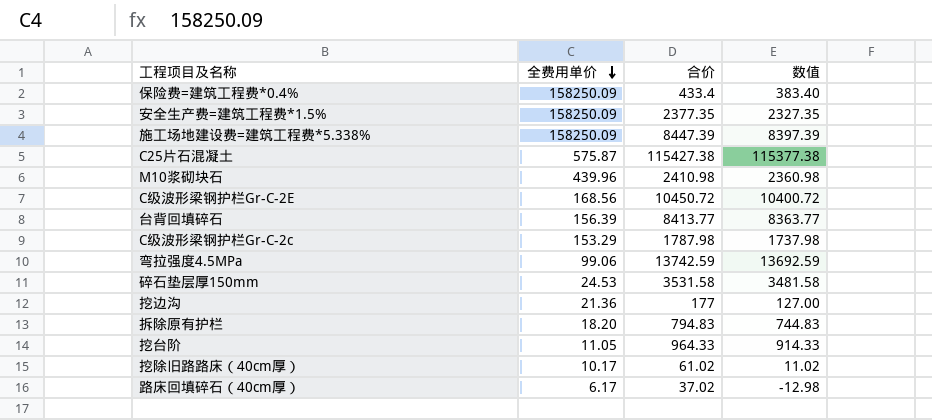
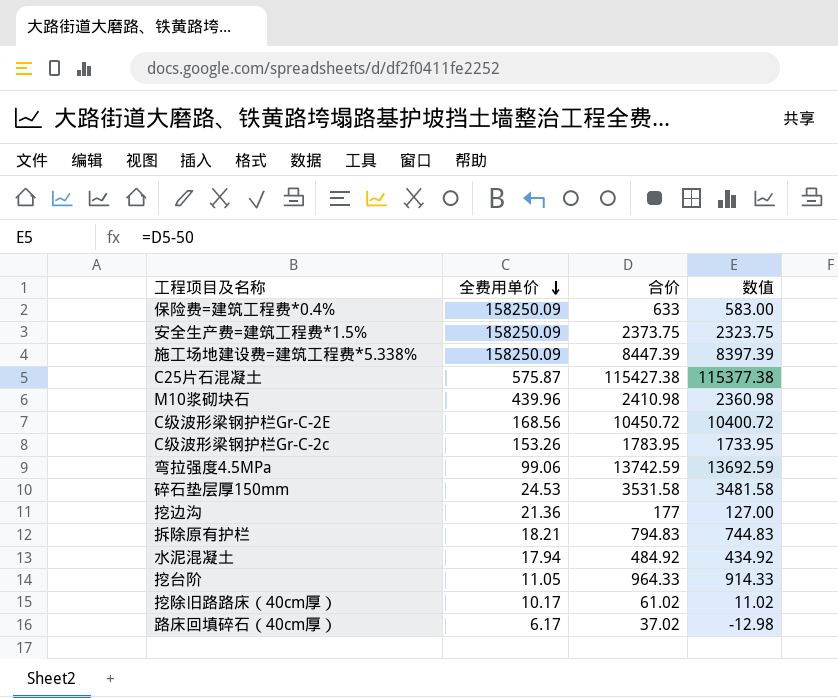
row 台背回填碎石: 156.39 | 8413.77 | 8363.77 -> none
保险费=建筑工程费*0.4% | 合价: 433.4 -> 633
保险费=建筑工程费*0.4% | 数值: 383.40 -> 583.00
安全生产费=建筑工程费*1.5% | 合价: 2377.35 -> 2373.75
安全生产费=建筑工程费*1.5% | 数值: 2327.35 -> 2323.75
C级波形梁钢护栏Gr-C-2c | 全费用单价: 153.29 -> 153.26
C级波形梁钢护栏Gr-C-2c | 合价: 1787.98 -> 1783.95
C级波形梁钢护栏Gr-C-2c | 数值: 1737.98 -> 1733.95
拆除原有护栏 | 全费用单价: 18.20 -> 18.21
row 水泥混凝土: none -> 17.94 | 484.92 | 434.92

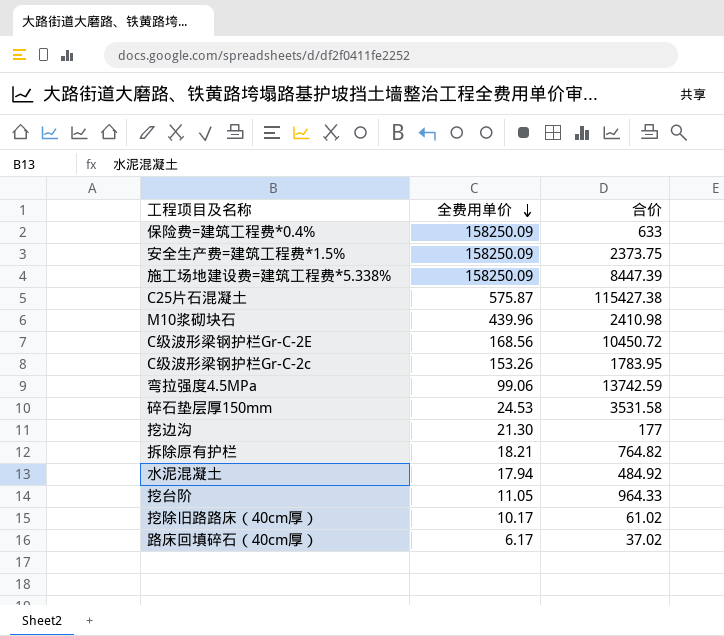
column 数值 | formula: [合价] - 50 -> none
挖边沟 | 全费用单价: 21.36 -> 21.30
拆除原有护栏 | 合价: 794.83 -> 764.82

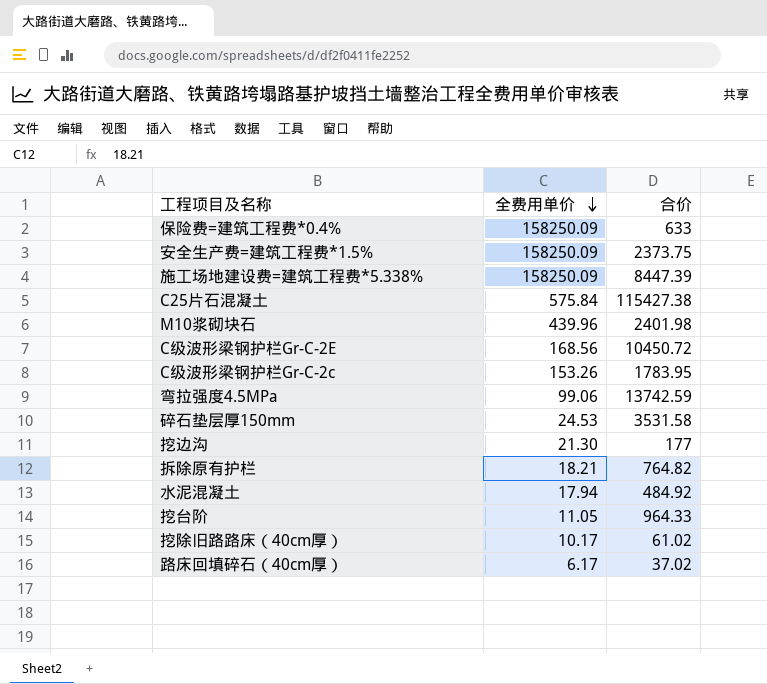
C25片石混凝土 | 全费用单价: 575.87 -> 575.84
M10浆砌块石 | 合价: 2410.98 -> 2401.98

